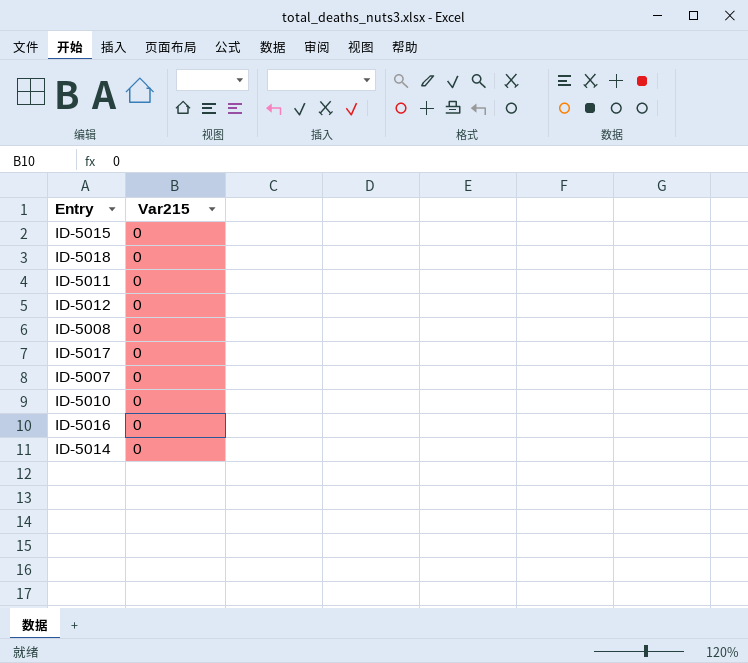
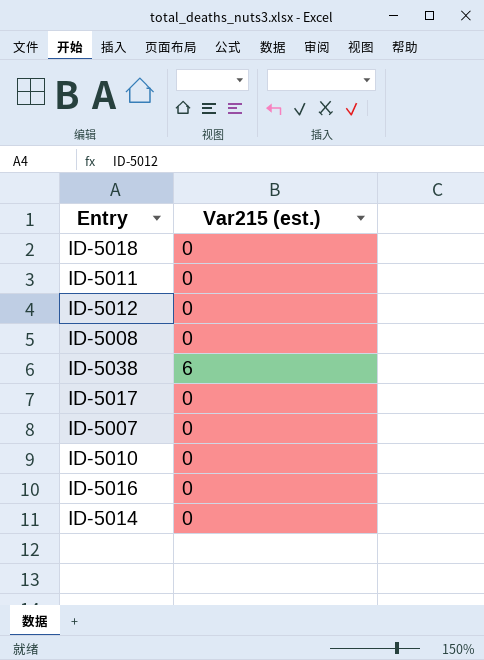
column name: Var215 -> Var215 (est.)
row ID-5015: 0 -> none
row ID-5038: none -> 6

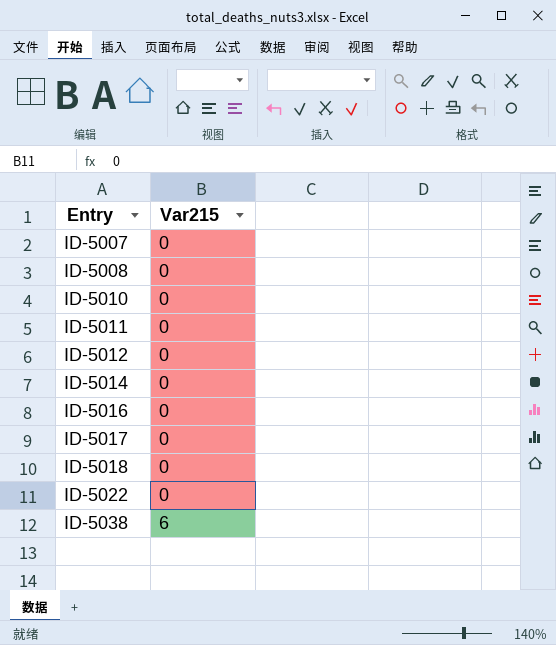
row order: none -> Entry ascending
column name: Var215 (est.) -> Var215
row ID-5022: none -> 0

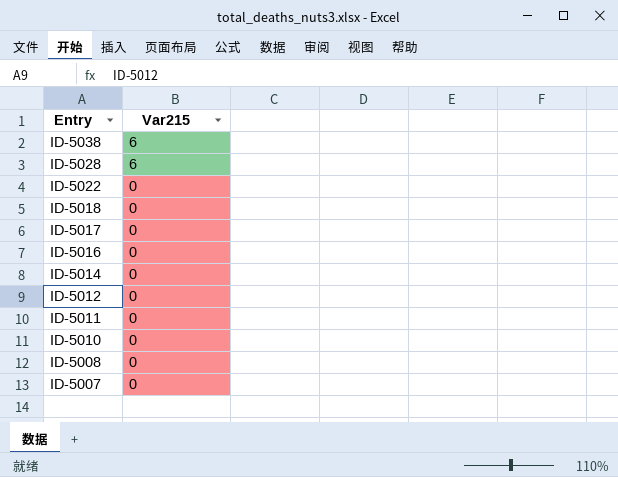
row order: Entry ascending -> Entry descending
row ID-5028: none -> 6

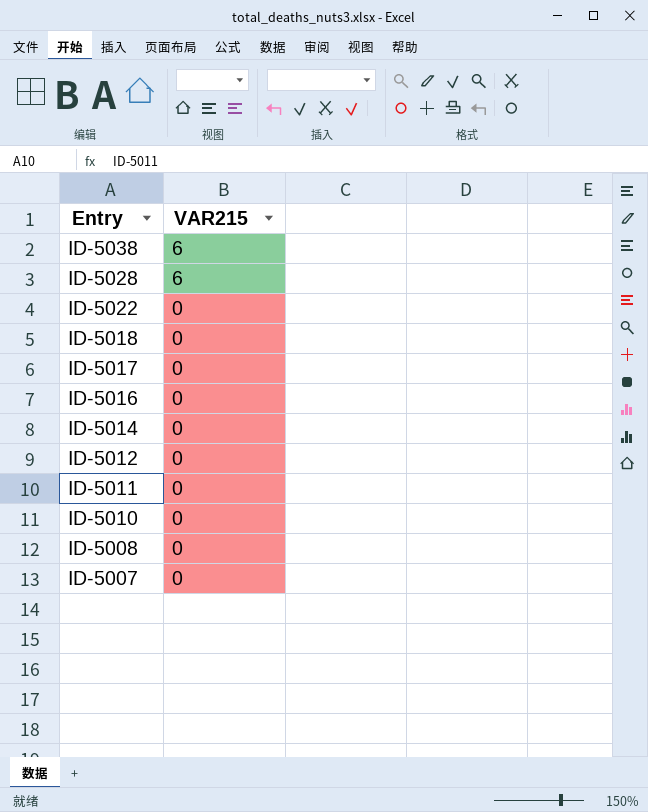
column name: Var215 -> VAR215

